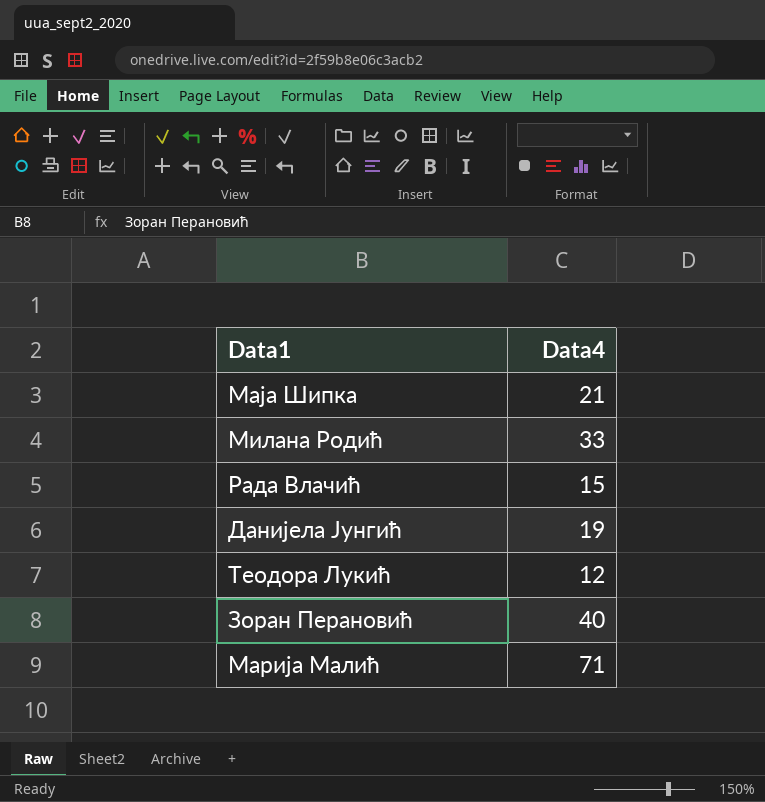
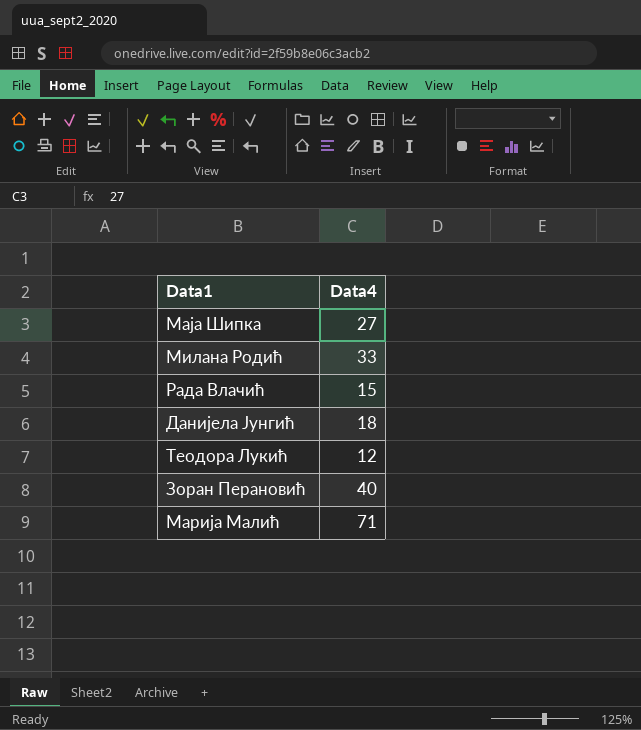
Маја Шипка | Data4: 21 -> 27
Данијела Јунгић | Data4: 19 -> 18

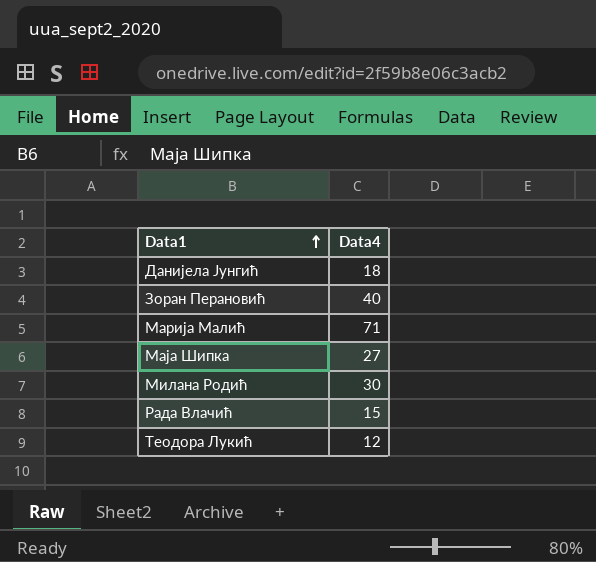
row order: none -> Data1 ascending
Милана Родић | Data4: 33 -> 30

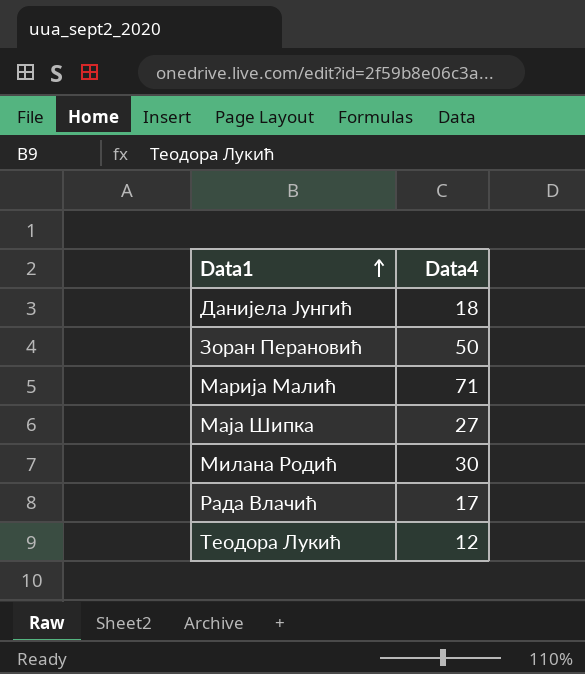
Зоран Перановић | Data4: 40 -> 50
Рада Влачић | Data4: 15 -> 17

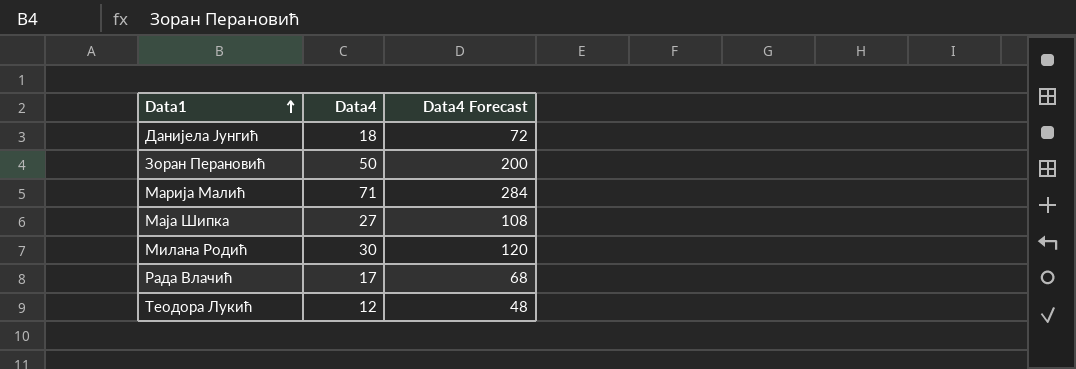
column Data4 Forecast | formula: none -> [Data4] * 4

